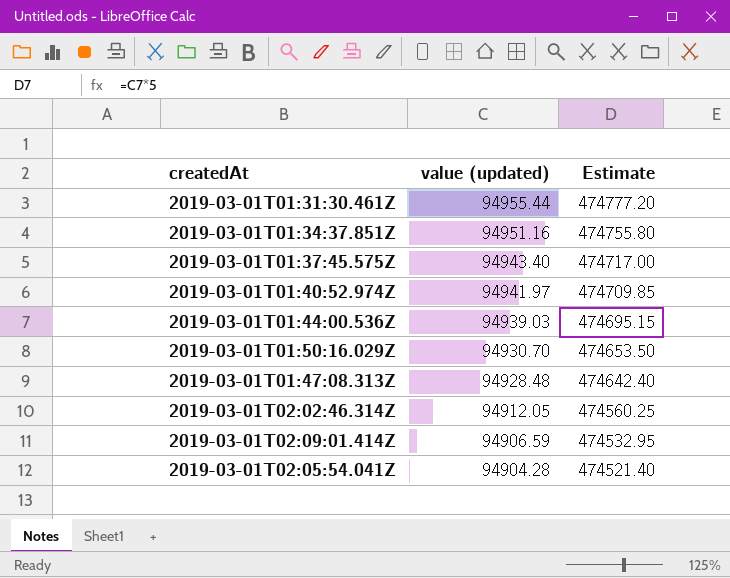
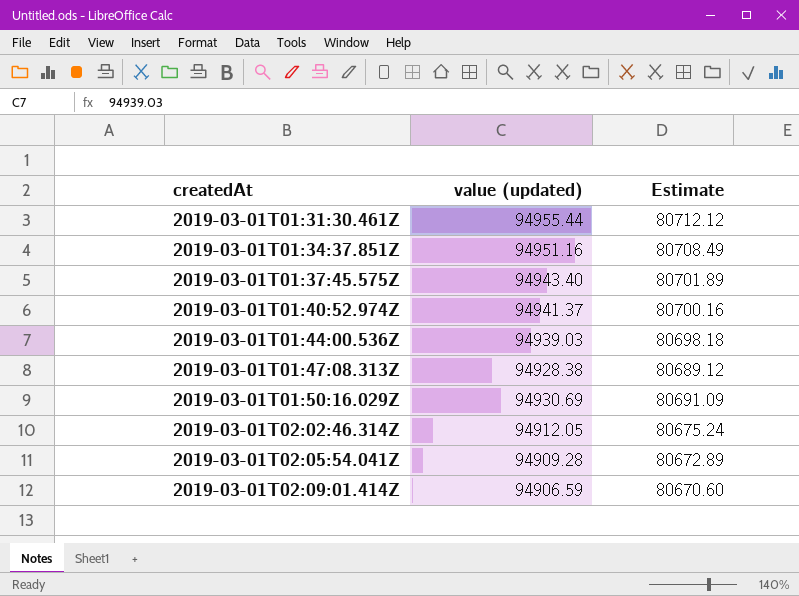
row order: value (updated) descending -> createdAt ascending
column Estimate | formula: [value (updated)] * 5 -> [value (updated)] * 0.85
2019-03-01T01:40:52.974Z | value (updated): 94941.97 -> 94941.37
2019-03-01T01:47:08.313Z | value (updated): 94928.48 -> 94928.38
2019-03-01T01:50:16.029Z | value (updated): 94930.70 -> 94930.69
2019-03-01T02:05:54.041Z | value (updated): 94904.28 -> 94909.28

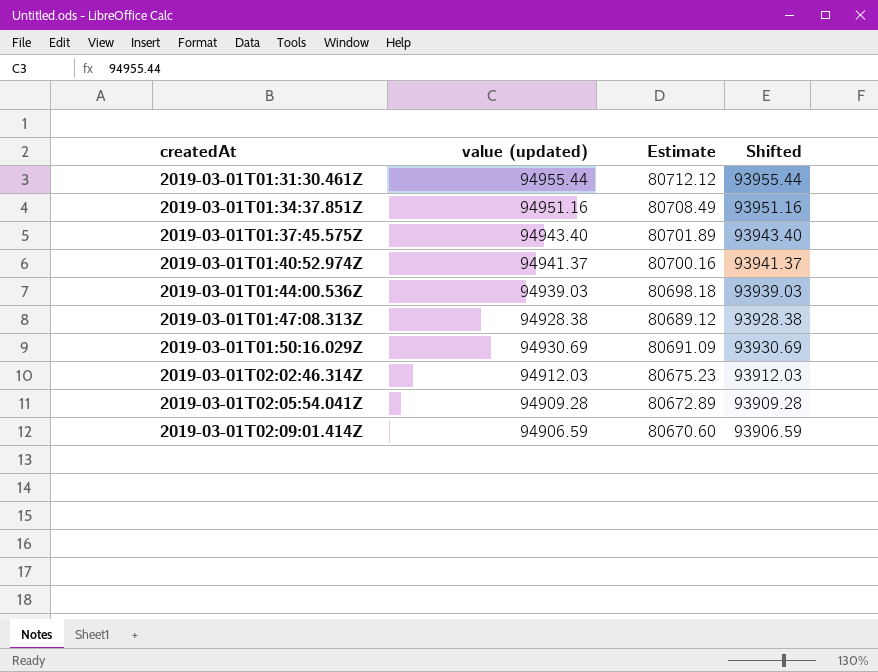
column Shifted | formula: none -> [value (updated)] - 1000
2019-03-01T02:02:46.314Z | value (updated): 94912.05 -> 94912.03
2019-03-01T02:02:46.314Z | Estimate: 80675.24 -> 80675.23

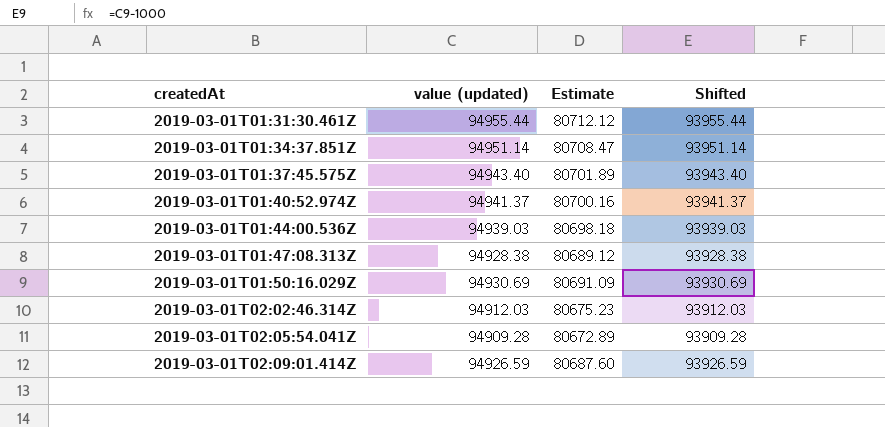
2019-03-01T01:34:37.851Z | value (updated): 94951.16 -> 94951.14
2019-03-01T01:34:37.851Z | Estimate: 80708.49 -> 80708.47
2019-03-01T01:34:37.851Z | Shifted: 93951.16 -> 93951.14
2019-03-01T02:09:01.414Z | value (updated): 94906.59 -> 94926.59
2019-03-01T02:09:01.414Z | Estimate: 80670.60 -> 80687.60
2019-03-01T02:09:01.414Z | Shifted: 93906.59 -> 93926.59

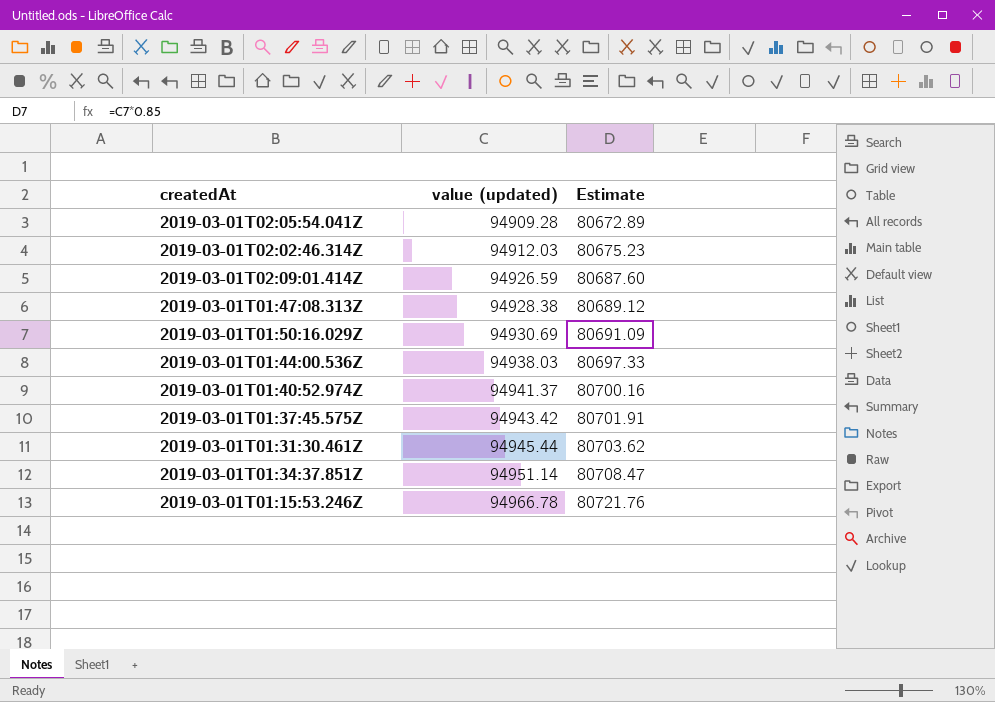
row order: createdAt ascending -> value (updated) ascending
column Shifted | formula: [value (updated)] - 1000 -> none
2019-03-01T01:44:00.536Z | value (updated): 94939.03 -> 94938.03
2019-03-01T01:44:00.536Z | Estimate: 80698.18 -> 80697.33
2019-03-01T01:37:45.575Z | value (updated): 94943.40 -> 94943.42
2019-03-01T01:37:45.575Z | Estimate: 80701.89 -> 80701.91
2019-03-01T01:31:30.461Z | value (updated): 94955.44 -> 94945.44
2019-03-01T01:31:30.461Z | Estimate: 80712.12 -> 80703.62
row 2019-03-01T01:15:53.246Z: none -> 94966.78 | 80721.76

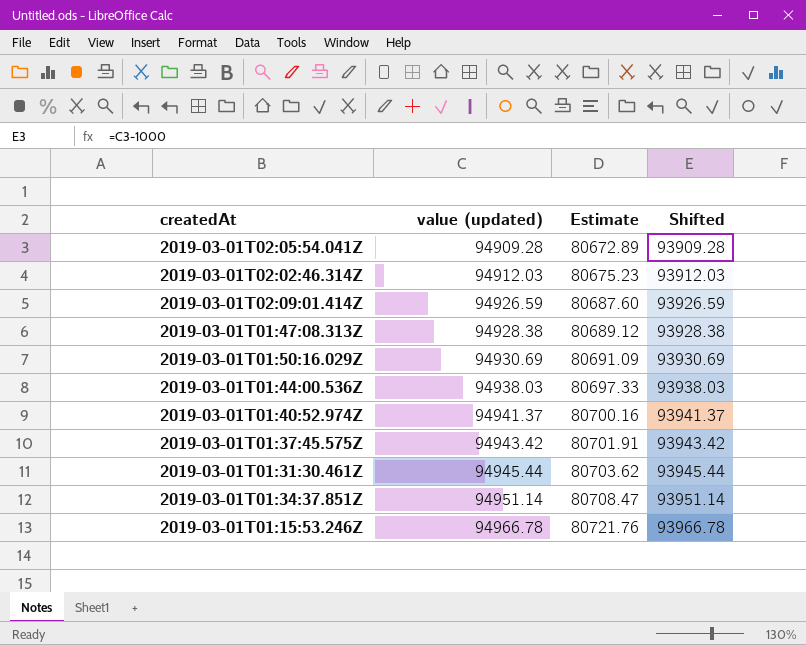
column Shifted | formula: none -> [value (updated)] - 1000

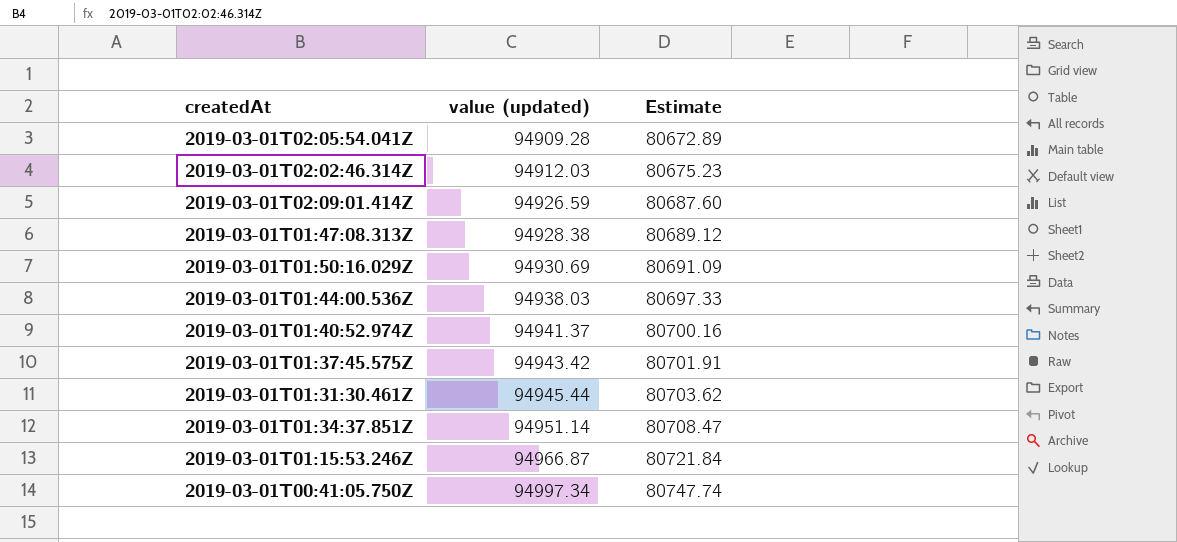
column Shifted | formula: [value (updated)] - 1000 -> none
2019-03-01T01:15:53.246Z | value (updated): 94966.78 -> 94966.87
2019-03-01T01:15:53.246Z | Estimate: 80721.76 -> 80721.84
row 2019-03-01T00:41:05.750Z: none -> 94997.34 | 80747.74

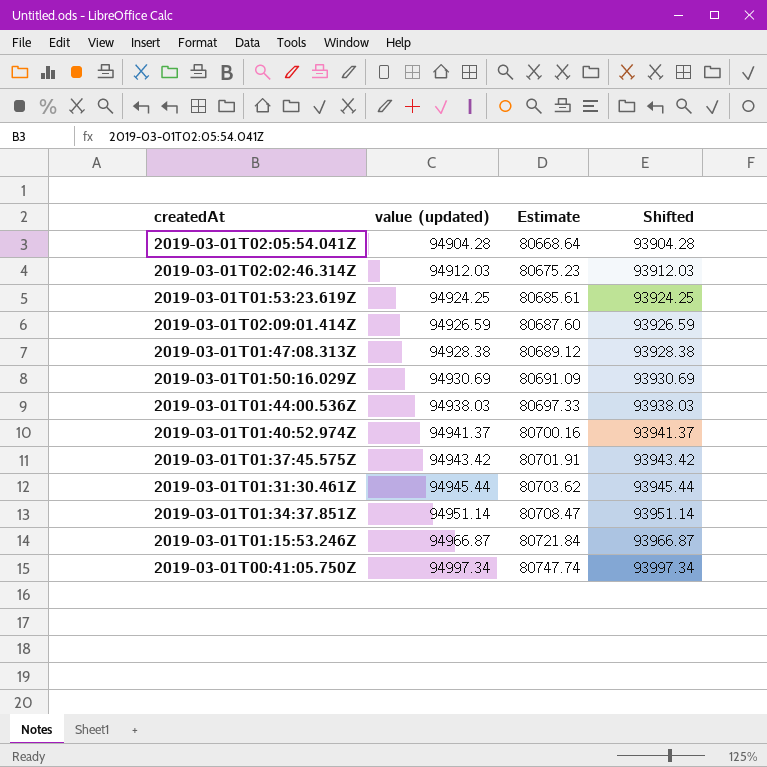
column Shifted | formula: none -> [value (updated)] - 1000
2019-03-01T02:05:54.041Z | value (updated): 94909.28 -> 94904.28
2019-03-01T02:05:54.041Z | Estimate: 80672.89 -> 80668.64
row 2019-03-01T01:53:23.619Z: none -> 94924.25 | 80685.61 | 93924.25

